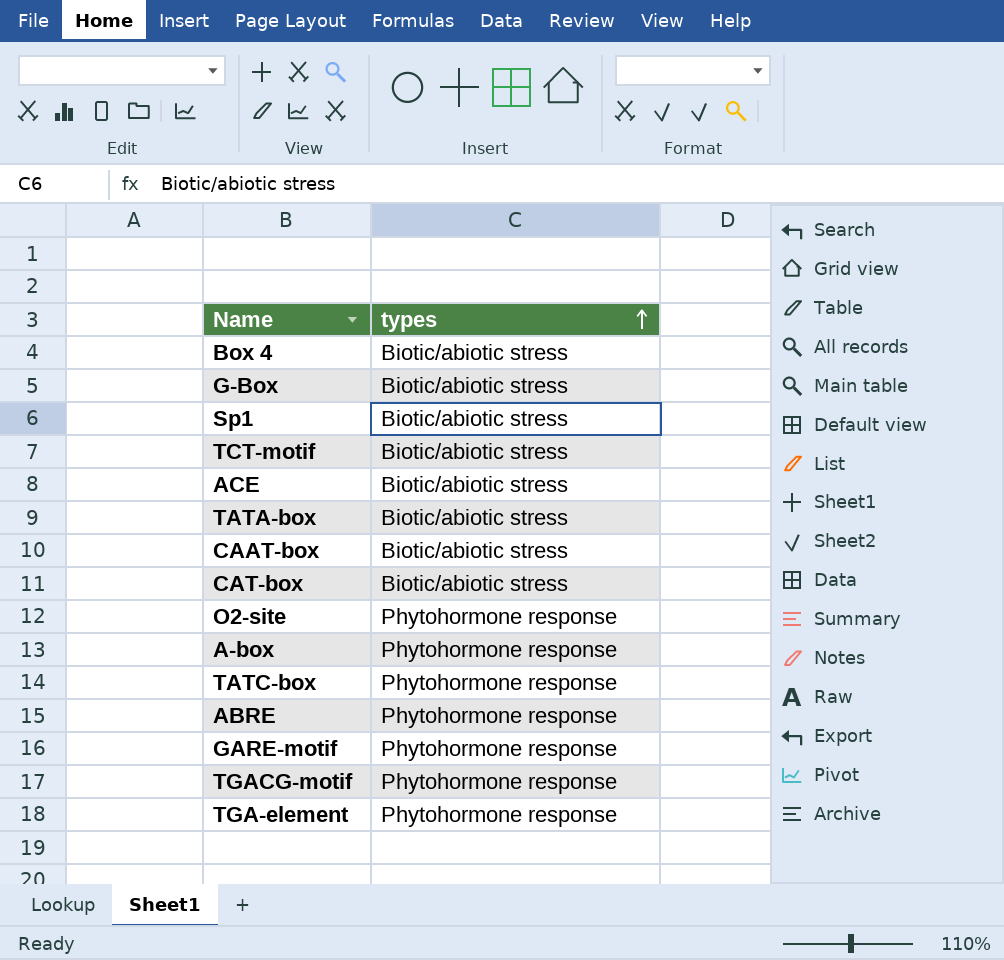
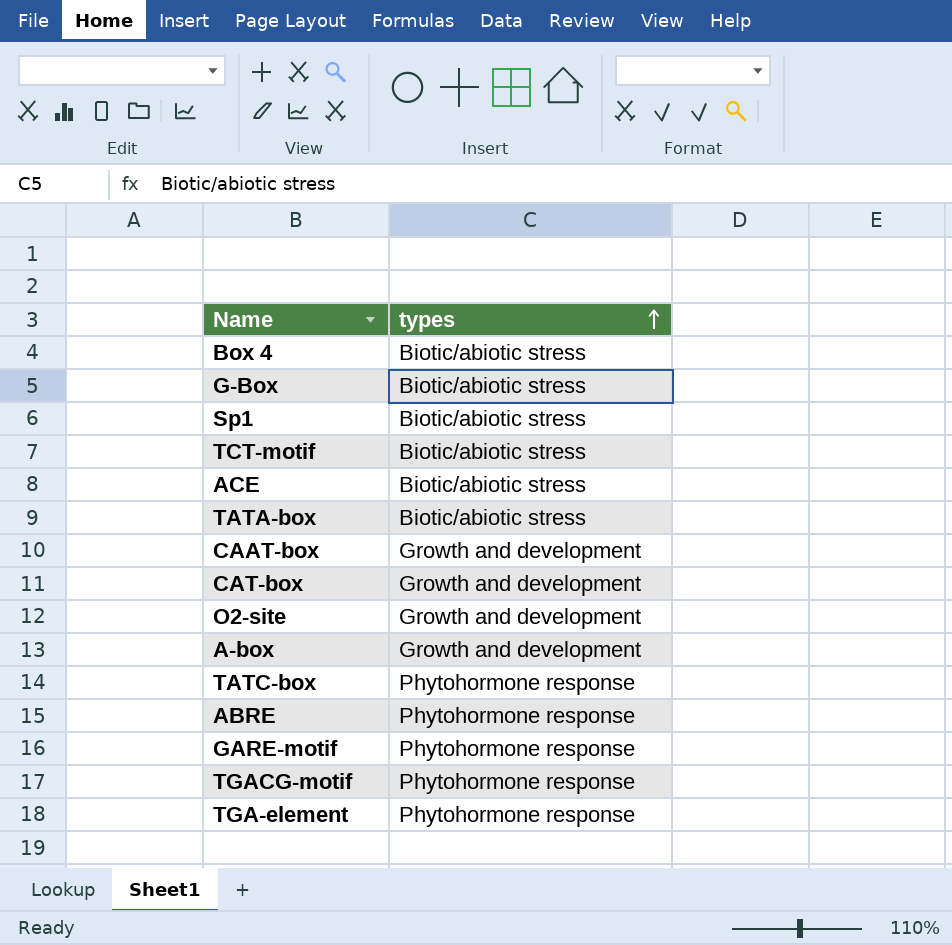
CAAT-box | types: Biotic/abiotic stress -> Growth and development
CAT-box | types: Biotic/abiotic stress -> Growth and development
O2-site | types: Phytohormone response -> Growth and development
A-box | types: Phytohormone response -> Growth and development

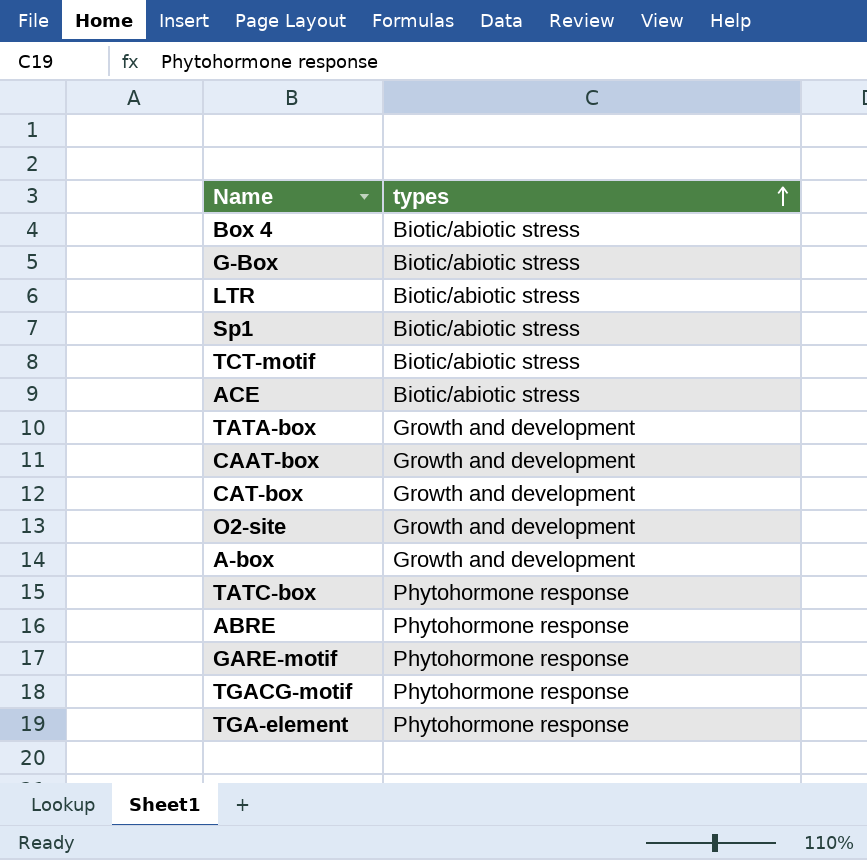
row LTR: none -> Biotic/abiotic stress
TATA-box | types: Biotic/abiotic stress -> Growth and development

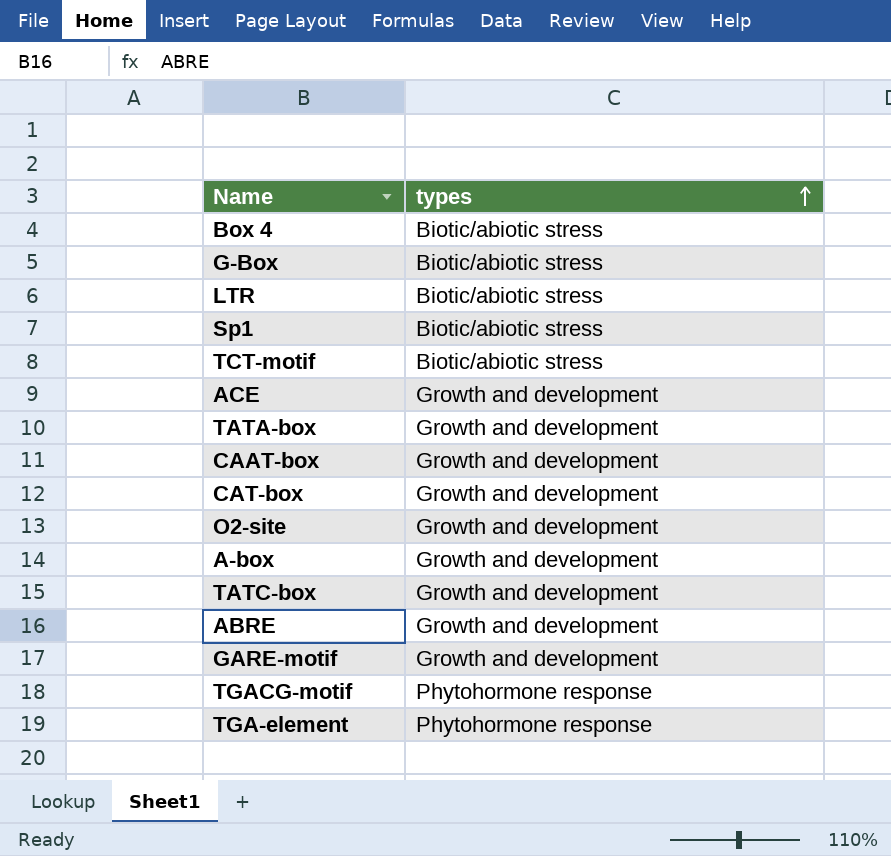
ACE | types: Biotic/abiotic stress -> Growth and development
TATC-box | types: Phytohormone response -> Growth and development
ABRE | types: Phytohormone response -> Growth and development
GARE-motif | types: Phytohormone response -> Growth and development

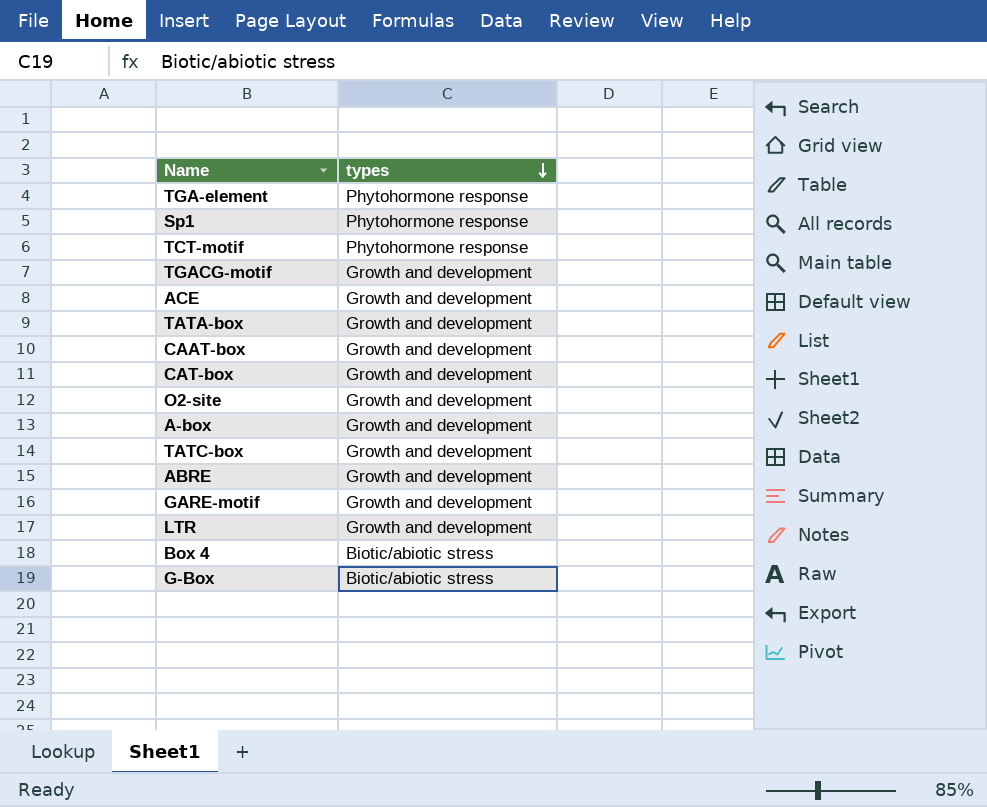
row order: types ascending -> types descending
Sp1 | types: Biotic/abiotic stress -> Phytohormone response
TCT-motif | types: Biotic/abiotic stress -> Phytohormone response
TGACG-motif | types: Phytohormone response -> Growth and development
LTR | types: Biotic/abiotic stress -> Growth and development

